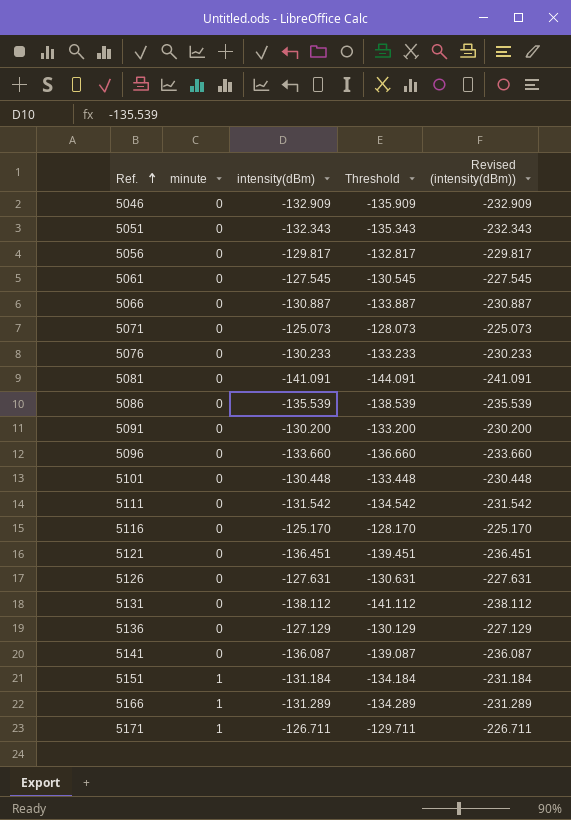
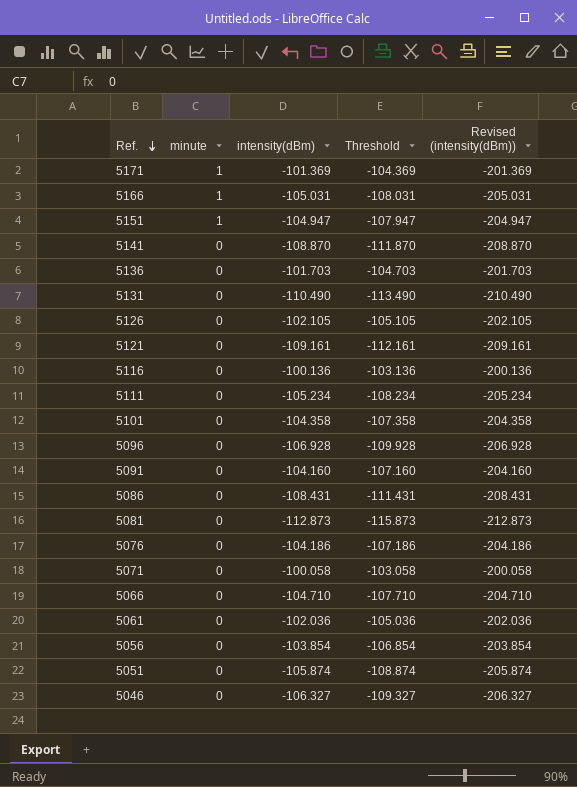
row order: Ref. ascending -> Ref. descending
5171 | intensity(dBm): -126.711 -> -101.369
5171 | Threshold: -129.711 -> -104.369
5171 | Revised (intensity(dBm)): -226.711 -> -201.369
5166 | intensity(dBm): -131.289 -> -105.031
5166 | Threshold: -134.289 -> -108.031
5166 | Revised (intensity(dBm)): -231.289 -> -205.031
5151 | intensity(dBm): -131.184 -> -104.947
5151 | Threshold: -134.184 -> -107.947
5151 | Revised (intensity(dBm)): -231.184 -> -204.947
5141 | intensity(dBm): -136.087 -> -108.870
5141 | Threshold: -139.087 -> -111.870
5141 | Revised (intensity(dBm)): -236.087 -> -208.870
5136 | intensity(dBm): -127.129 -> -101.703
5136 | Threshold: -130.129 -> -104.703
5136 | Revised (intensity(dBm)): -227.129 -> -201.703
5131 | intensity(dBm): -138.112 -> -110.490
5131 | Threshold: -141.112 -> -113.490
5131 | Revised (intensity(dBm)): -238.112 -> -210.490
5126 | intensity(dBm): -127.631 -> -102.105
5126 | Threshold: -130.631 -> -105.105
5126 | Revised (intensity(dBm)): -227.631 -> -202.105
5121 | intensity(dBm): -136.451 -> -109.161
5121 | Threshold: -139.451 -> -112.161
5121 | Revised (intensity(dBm)): -236.451 -> -209.161
5116 | intensity(dBm): -125.170 -> -100.136
5116 | Threshold: -128.170 -> -103.136
5116 | Revised (intensity(dBm)): -225.170 -> -200.136
5111 | intensity(dBm): -131.542 -> -105.234
5111 | Threshold: -134.542 -> -108.234
5111 | Revised (intensity(dBm)): -231.542 -> -205.234
5101 | intensity(dBm): -130.448 -> -104.358
5101 | Threshold: -133.448 -> -107.358
5101 | Revised (intensity(dBm)): -230.448 -> -204.358
5096 | intensity(dBm): -133.660 -> -106.928
5096 | Threshold: -136.660 -> -109.928
5096 | Revised (intensity(dBm)): -233.660 -> -206.928
5091 | intensity(dBm): -130.200 -> -104.160
5091 | Threshold: -133.200 -> -107.160
5091 | Revised (intensity(dBm)): -230.200 -> -204.160
5086 | intensity(dBm): -135.539 -> -108.431
5086 | Threshold: -138.539 -> -111.431
5086 | Revised (intensity(dBm)): -235.539 -> -208.431
5081 | intensity(dBm): -141.091 -> -112.873
5081 | Threshold: -144.091 -> -115.873
5081 | Revised (intensity(dBm)): -241.091 -> -212.873
5076 | intensity(dBm): -130.233 -> -104.186
5076 | Threshold: -133.233 -> -107.186
5076 | Revised (intensity(dBm)): -230.233 -> -204.186
5071 | intensity(dBm): -125.073 -> -100.058
5071 | Threshold: -128.073 -> -103.058
5071 | Revised (intensity(dBm)): -225.073 -> -200.058
5066 | intensity(dBm): -130.887 -> -104.710
5066 | Threshold: -133.887 -> -107.710
5066 | Revised (intensity(dBm)): -230.887 -> -204.710
5061 | intensity(dBm): -127.545 -> -102.036
5061 | Threshold: -130.545 -> -105.036
5061 | Revised (intensity(dBm)): -227.545 -> -202.036
5056 | intensity(dBm): -129.817 -> -103.854
5056 | Threshold: -132.817 -> -106.854
5056 | Revised (intensity(dBm)): -229.817 -> -203.854
5051 | intensity(dBm): -132.343 -> -105.874
5051 | Threshold: -135.343 -> -108.874
5051 | Revised (intensity(dBm)): -232.343 -> -205.874
5046 | intensity(dBm): -132.909 -> -106.327
5046 | Threshold: -135.909 -> -109.327
5046 | Revised (intensity(dBm)): -232.909 -> -206.327

